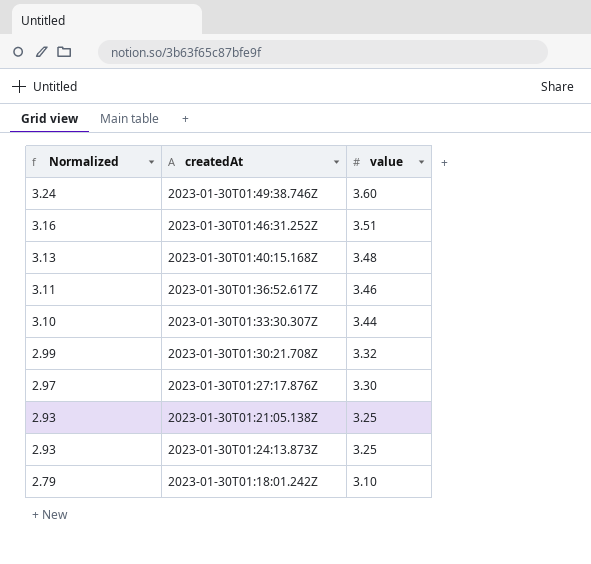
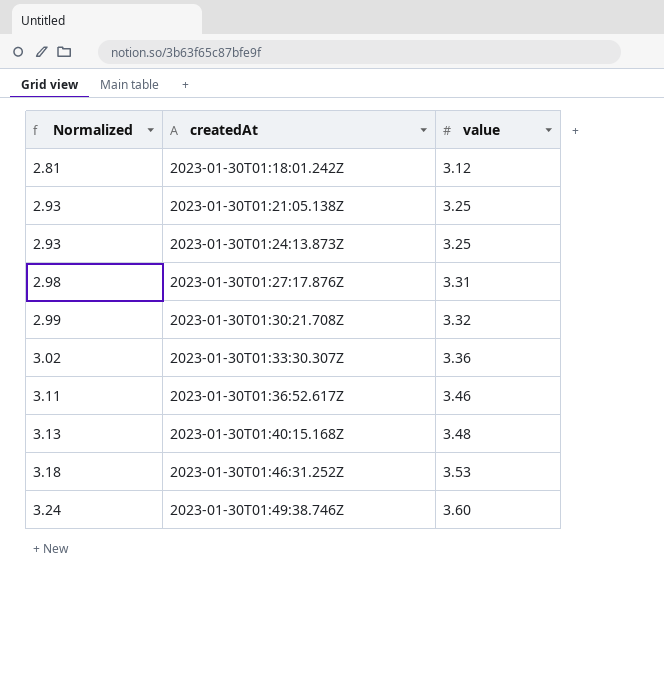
row order: Normalized descending -> Normalized ascending
2023-01-30T01:18:01.242Z | Normalized: 2.79 -> 2.81
2023-01-30T01:18:01.242Z | value: 3.10 -> 3.12
2023-01-30T01:27:17.876Z | Normalized: 2.97 -> 2.98
2023-01-30T01:27:17.876Z | value: 3.30 -> 3.31
2023-01-30T01:33:30.307Z | Normalized: 3.10 -> 3.02
2023-01-30T01:33:30.307Z | value: 3.44 -> 3.36
2023-01-30T01:46:31.252Z | Normalized: 3.16 -> 3.18
2023-01-30T01:46:31.252Z | value: 3.51 -> 3.53

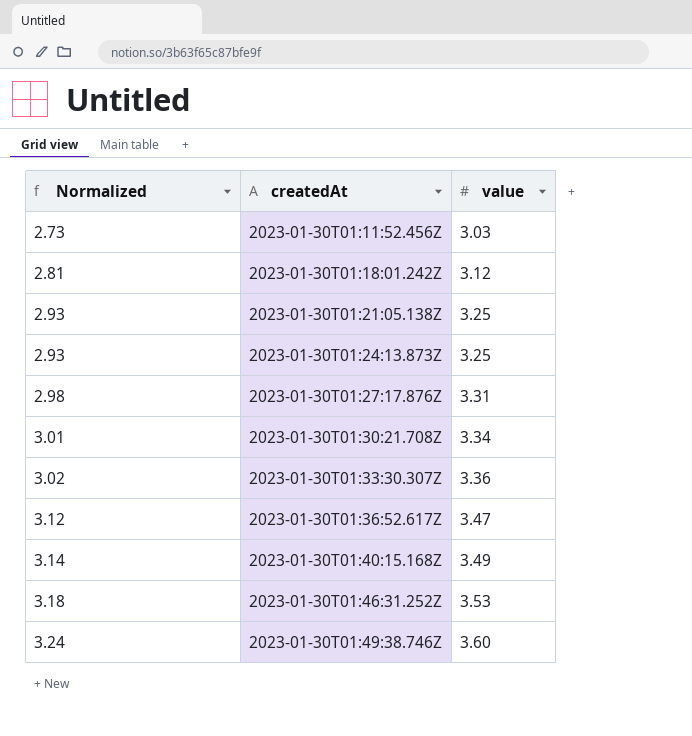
row 2023-01-30T01:11:52.456Z: none -> 2.73 | 3.03
2023-01-30T01:30:21.708Z | Normalized: 2.99 -> 3.01
2023-01-30T01:30:21.708Z | value: 3.32 -> 3.34
2023-01-30T01:36:52.617Z | Normalized: 3.11 -> 3.12
2023-01-30T01:36:52.617Z | value: 3.46 -> 3.47
2023-01-30T01:40:15.168Z | Normalized: 3.13 -> 3.14
2023-01-30T01:40:15.168Z | value: 3.48 -> 3.49

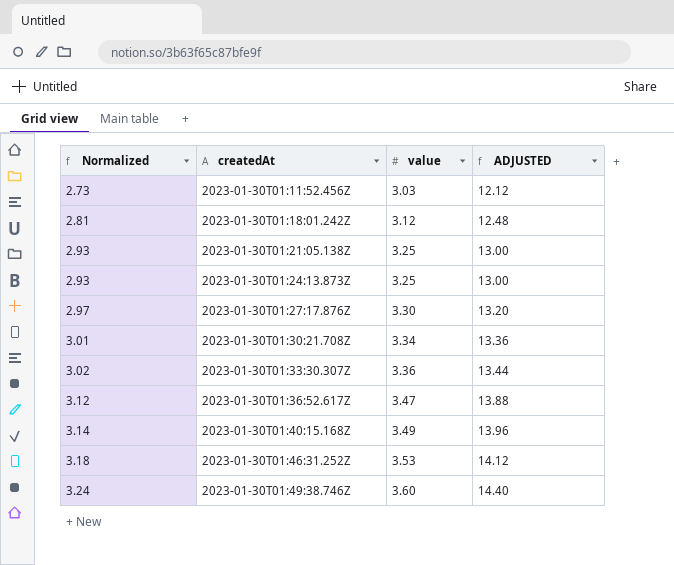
column ADJUSTED | formula: none -> [value] * 4
2023-01-30T01:27:17.876Z | Normalized: 2.98 -> 2.97
2023-01-30T01:27:17.876Z | value: 3.31 -> 3.30

